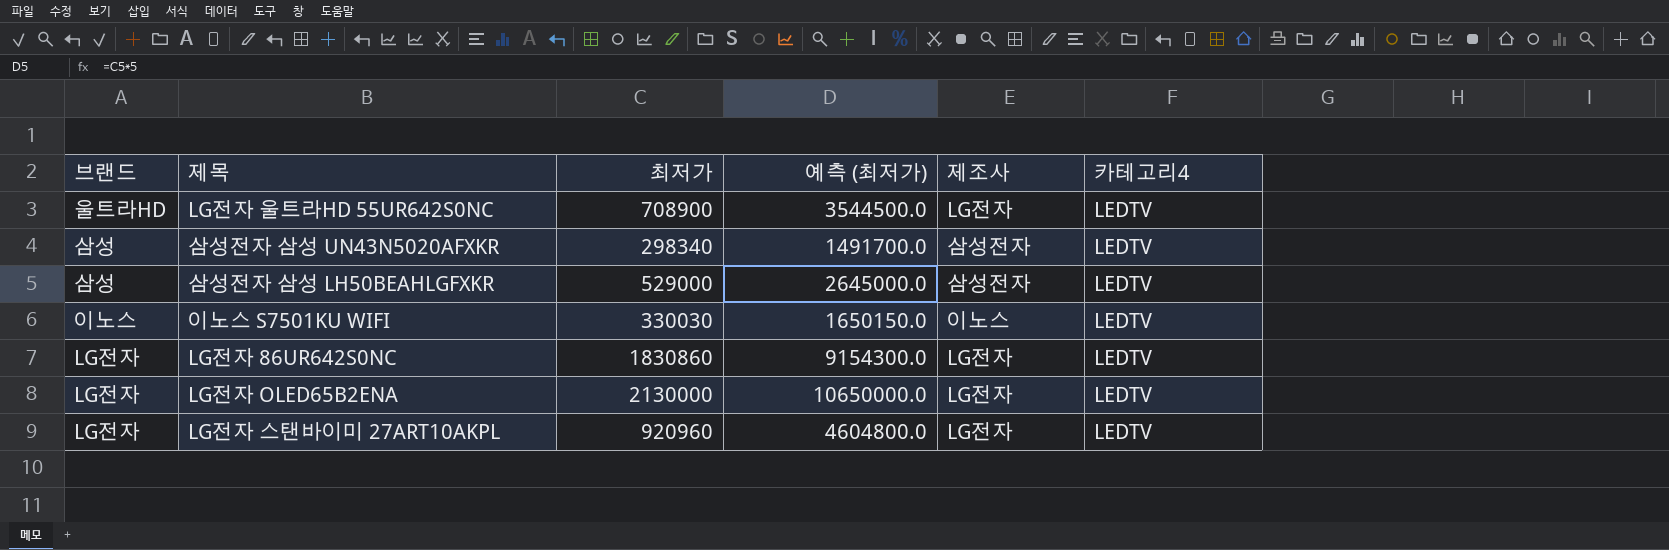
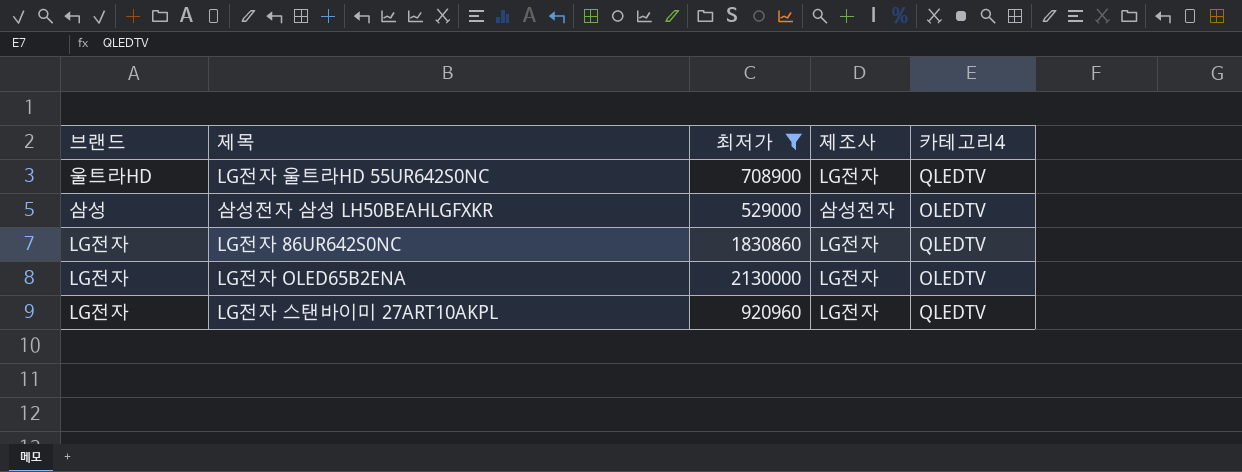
filter: none -> 최저가 >= 529000
column 예측 (최저가) | formula: [최저가] * 5 -> none
LG전자 울트라HD 55UR642S0NC | 카테고리4: LEDTV -> QLEDTV
삼성전자 삼성 LH50BEAHLGFXKR | 카테고리4: LEDTV -> OLEDTV
LG전자 86UR642S0NC | 카테고리4: LEDTV -> QLEDTV
LG전자 OLED65B2ENA | 카테고리4: LEDTV -> OLEDTV
LG전자 스탠바이미 27ART10AKPL | 카테고리4: LEDTV -> QLEDTV

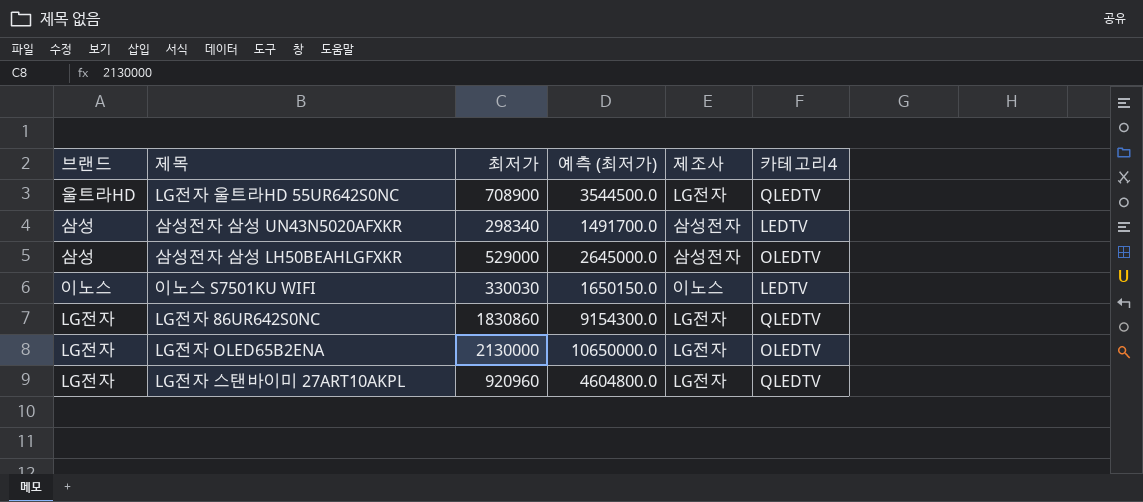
filter: 최저가 >= 529000 -> none
column 예측 (최저가) | formula: none -> [최저가] * 5

